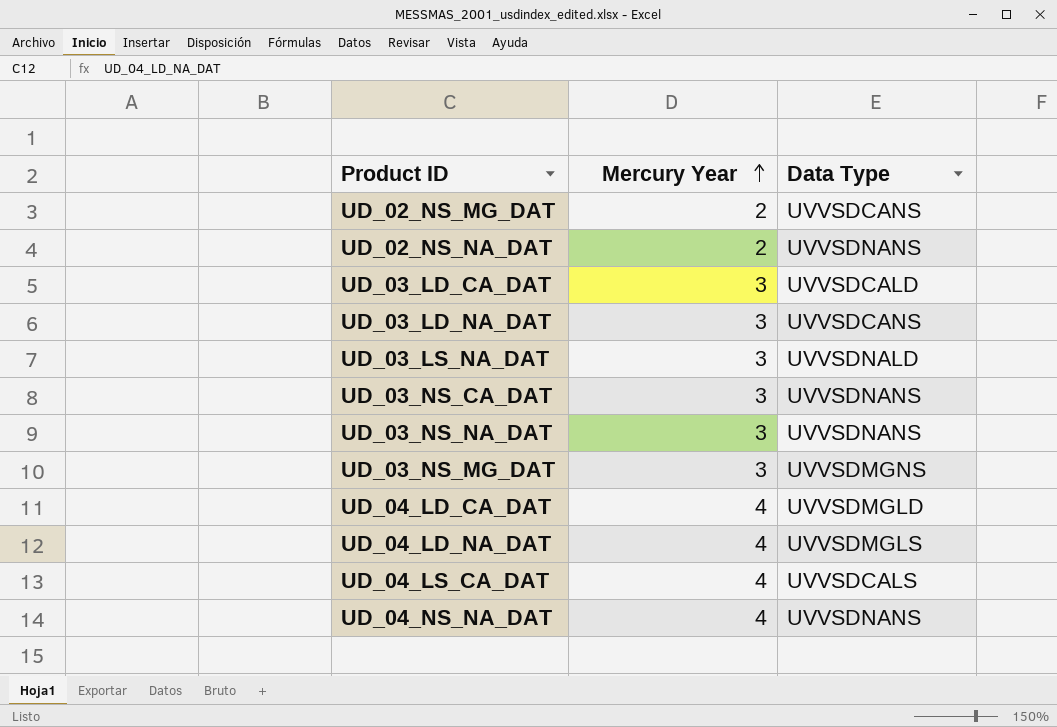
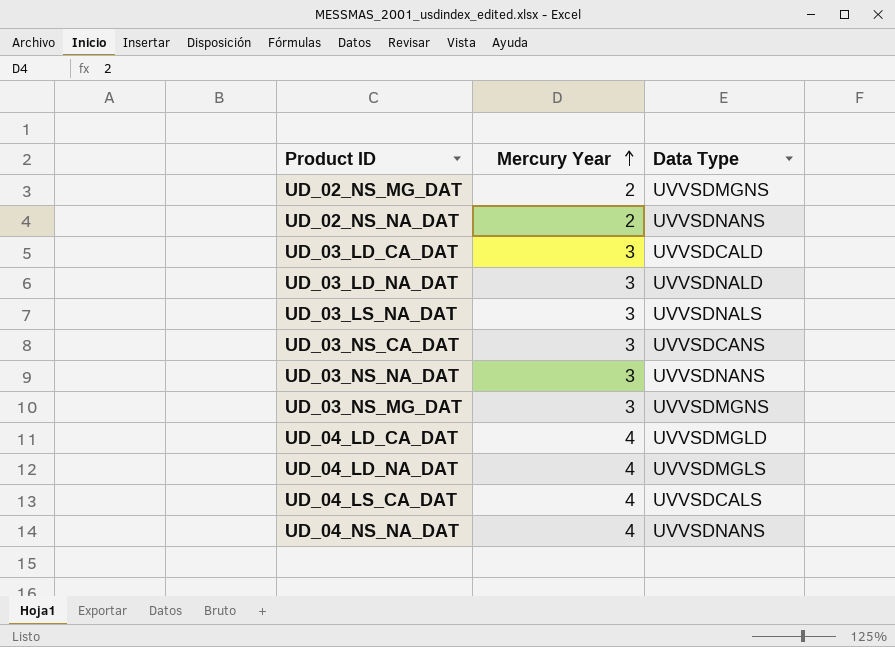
UD_02_NS_MG_DAT | Data Type: UVVSDCANS -> UVVSDMGNS
UD_03_LD_NA_DAT | Data Type: UVVSDCANS -> UVVSDNALD
UD_03_LS_NA_DAT | Data Type: UVVSDNALD -> UVVSDNALS
UD_03_NS_CA_DAT | Data Type: UVVSDNANS -> UVVSDCANS

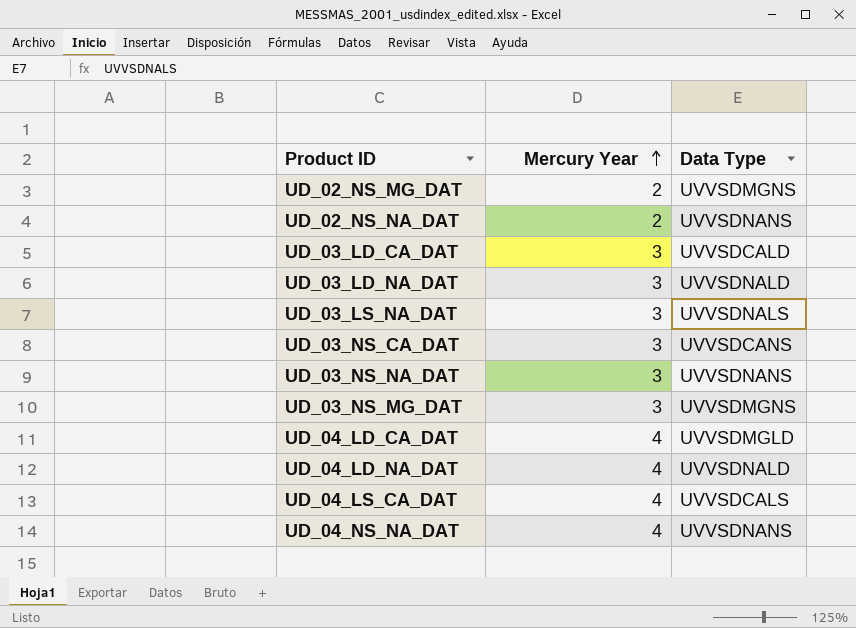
UD_04_LD_NA_DAT | Data Type: UVVSDMGLS -> UVVSDNALD

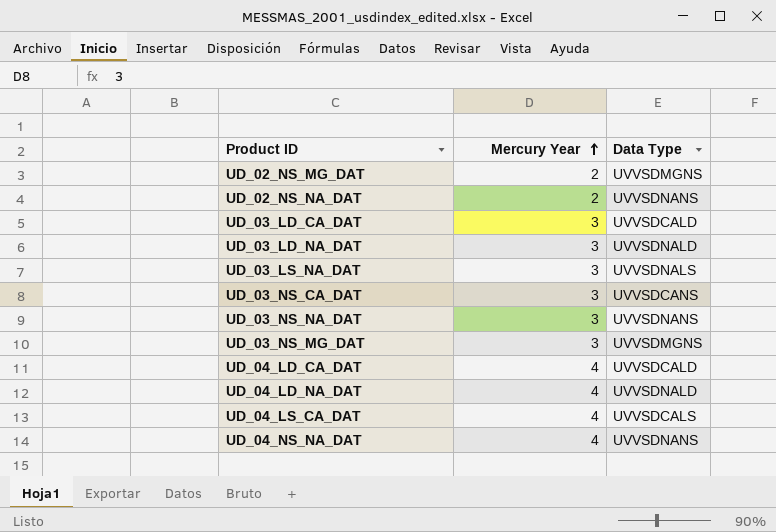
UD_04_LD_CA_DAT | Data Type: UVVSDMGLD -> UVVSDCALD

